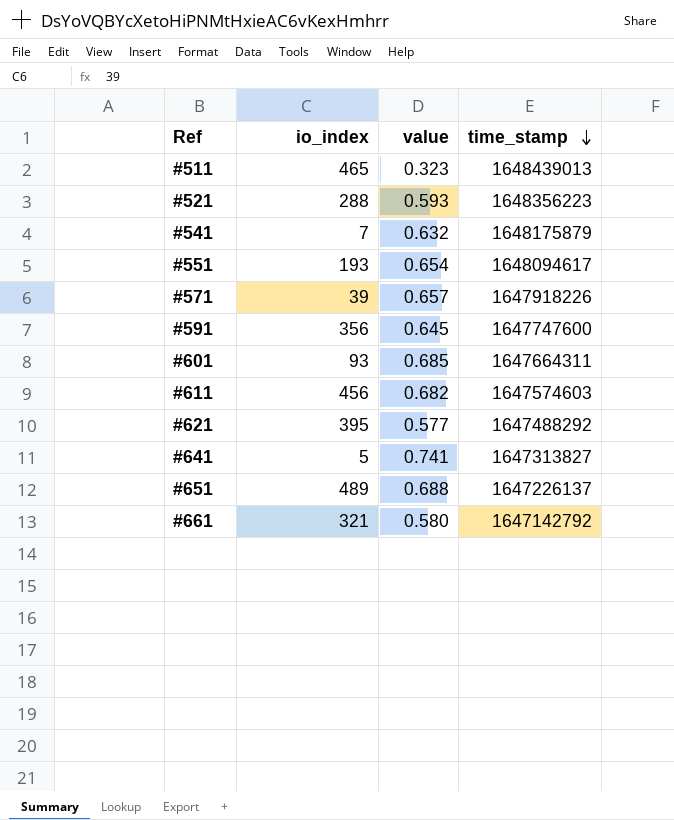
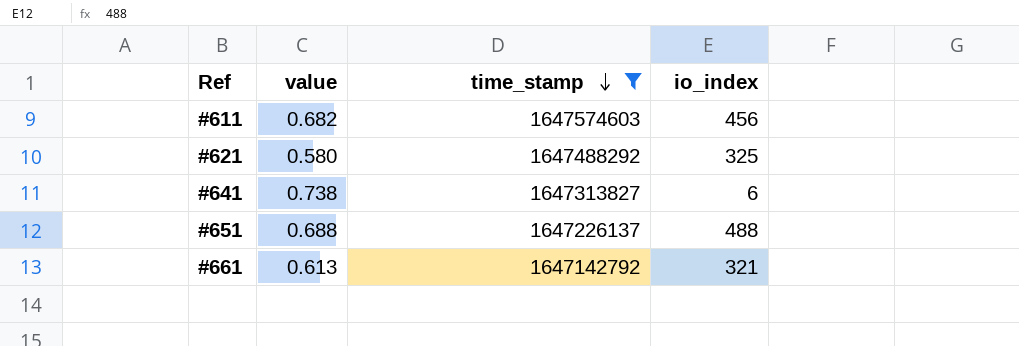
filter: none -> time_stamp <= 1647574603
column io_index | position: 2 -> 4
#621 | value: 0.577 -> 0.580
#621 | io_index: 395 -> 325
#641 | value: 0.741 -> 0.738
#641 | io_index: 5 -> 6
#651 | io_index: 489 -> 488
#661 | value: 0.580 -> 0.613

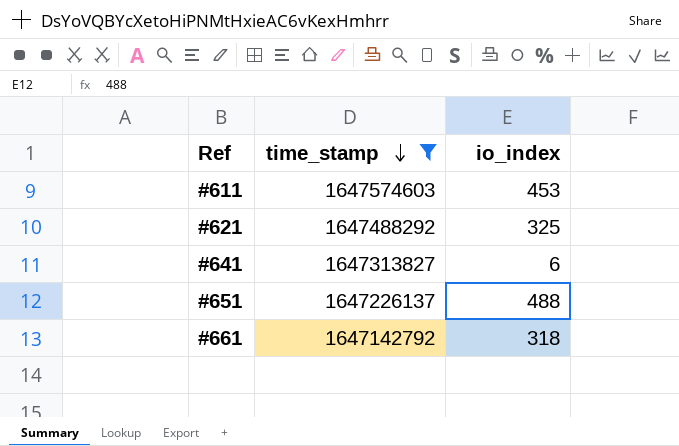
column value | position: 2 -> none
#611 | io_index: 456 -> 453
#661 | io_index: 321 -> 318

